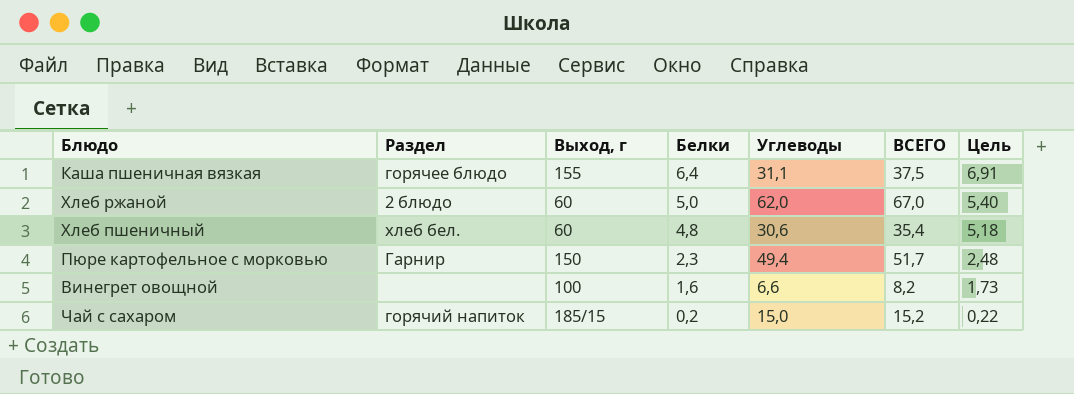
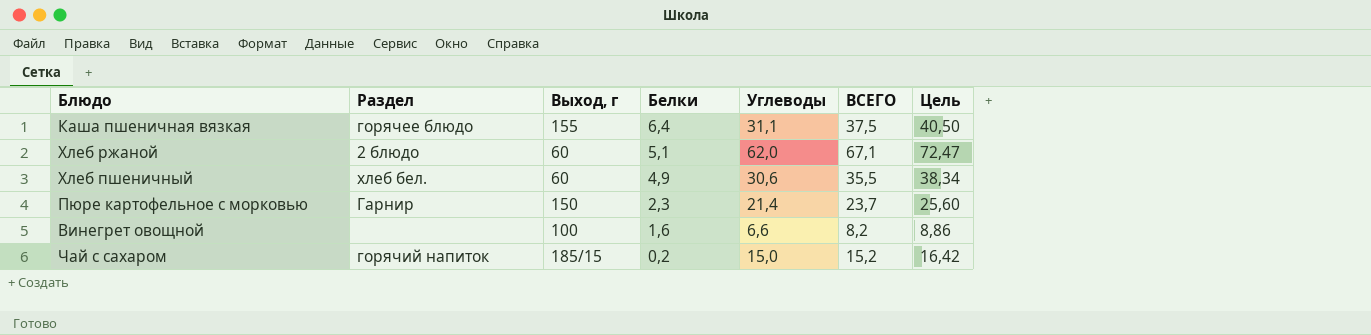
column Цель | formula: [Белки] * 1,08 -> [ВСЕГО] * 1,08
Хлеб ржаной | Белки: 5,0 -> 5,1
Хлеб ржаной | ВСЕГО: 67,0 -> 67,1
Хлеб пшеничный | Белки: 4,8 -> 4,9
Хлеб пшеничный | ВСЕГО: 35,4 -> 35,5
Пюре картофельное с морковью | Углеводы: 49,4 -> 21,4
Пюре картофельное с морковью | ВСЕГО: 51,7 -> 23,7

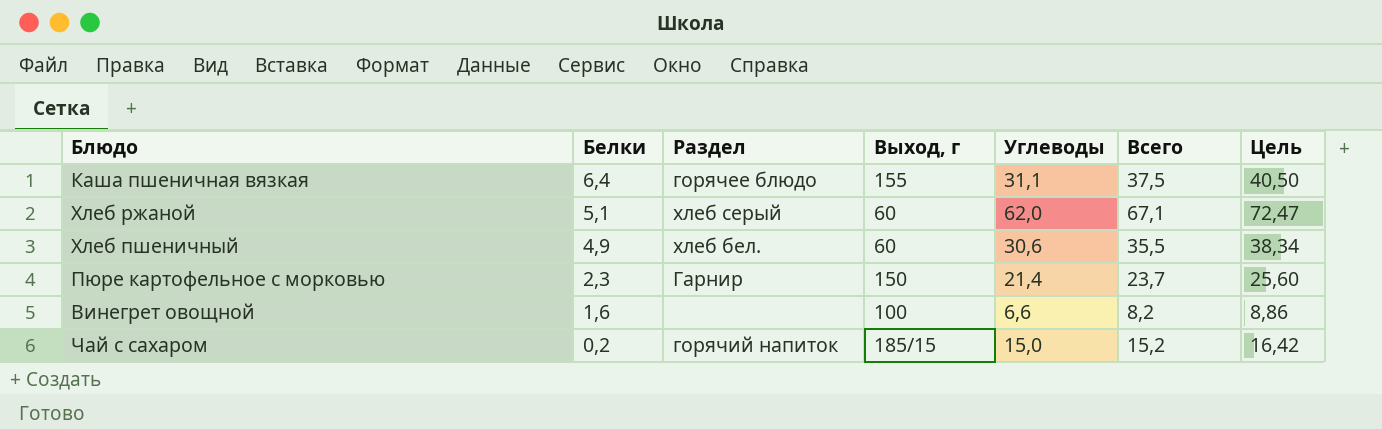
column Белки | position: 4 -> 2
column name: ВСЕГО -> Всего
Хлеб ржаной | Раздел: 2 блюдо -> хлеб серый

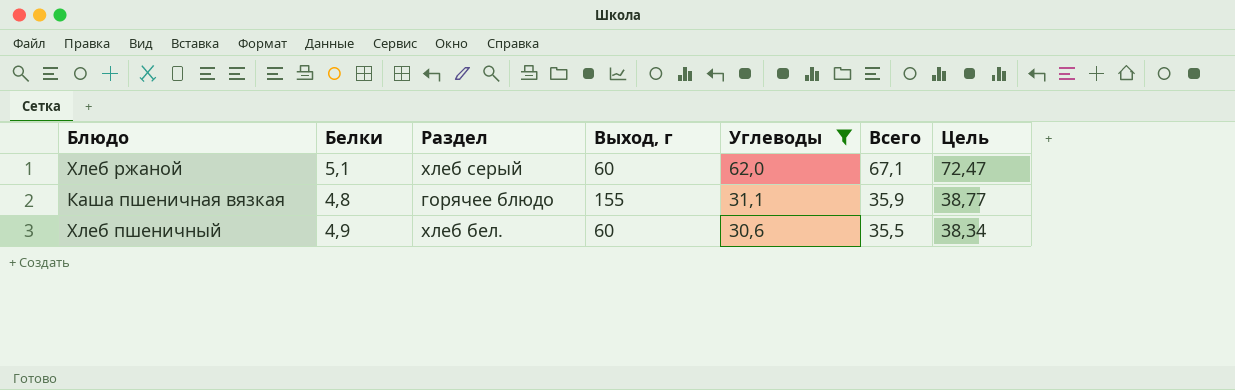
filter: none -> Углеводы >= 30,6
row order: Белки descending -> Углеводы descending
Каша пшеничная вязкая | Белки: 6,4 -> 4,8
Каша пшеничная вязкая | Всего: 37,5 -> 35,9
Каша пшеничная вязкая | Цель: 40,50 -> 38,77

